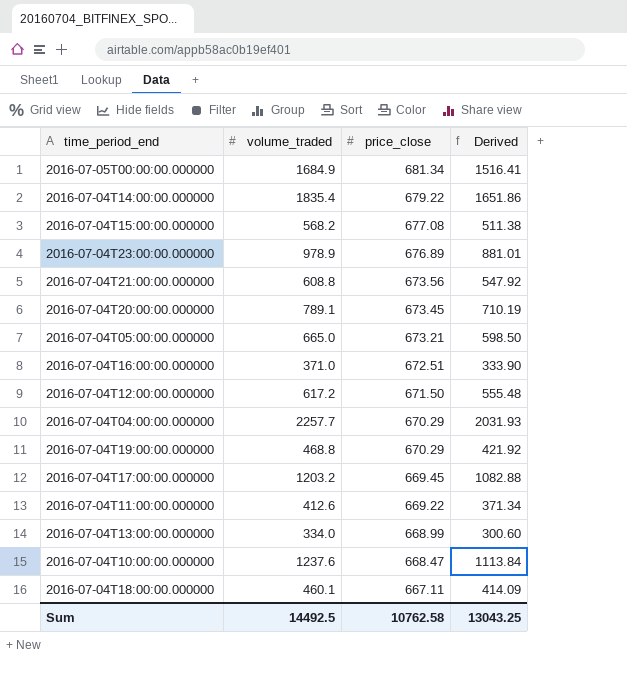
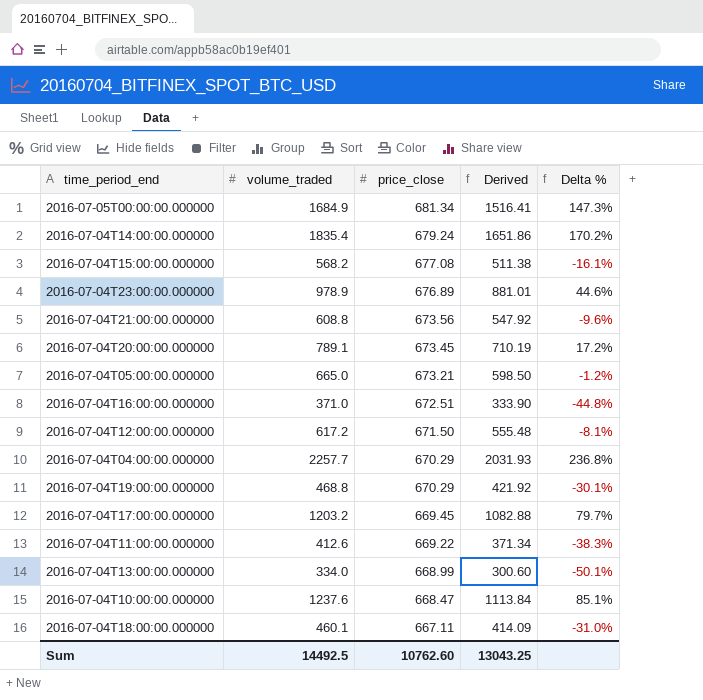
column Delta % | formula: none -> ([volume_traded] - [price_close]) / [price_close]
2016-07-04T14:00:00.000000 | price_close: 679.22 -> 679.24
Sum | price_close: 10762.58 -> 10762.60

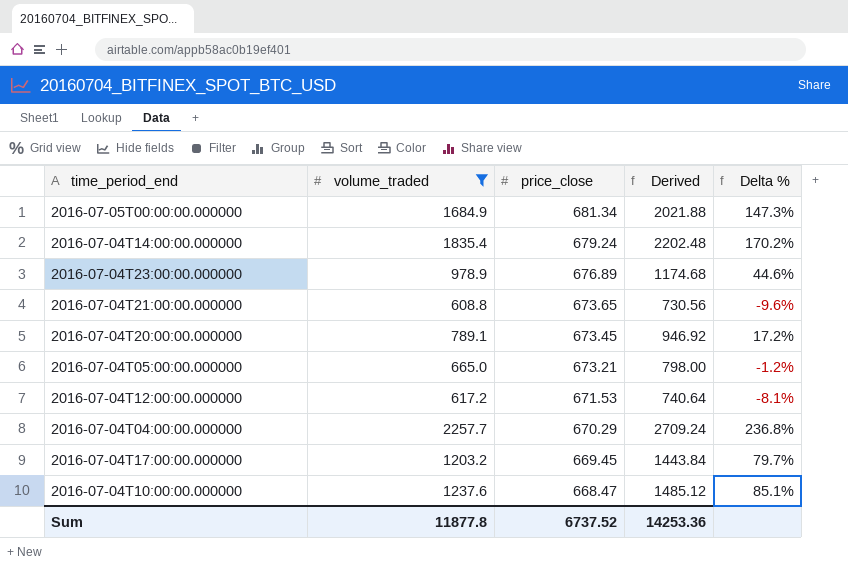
filter: none -> volume_traded >= 608.8
column Derived | formula: [volume_traded] * 0.9 -> [volume_traded] * 1.2
2016-07-04T21:00:00.000000 | price_close: 673.56 -> 673.65
2016-07-04T12:00:00.000000 | price_close: 671.50 -> 671.53
Sum | volume_traded: 14492.5 -> 11877.8
Sum | price_close: 10762.60 -> 6737.52
Sum | Derived: 13043.25 -> 14253.36

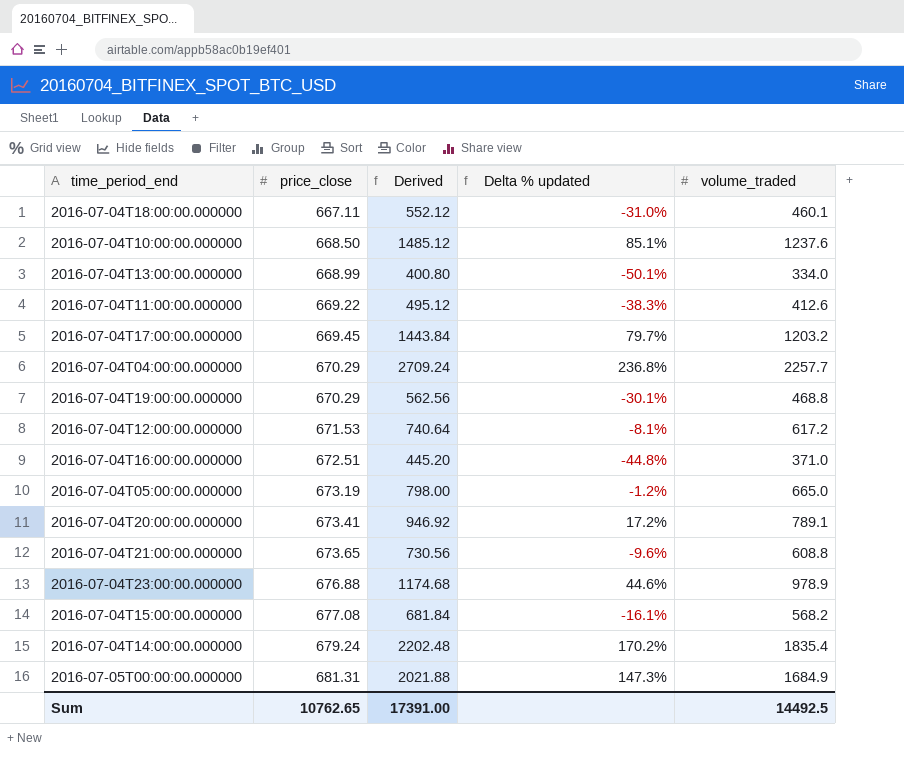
filter: volume_traded >= 608.8 -> none
row order: price_close descending -> price_close ascending
column name: Delta % -> Delta % updated
column volume_traded | position: 2 -> 5
2016-07-04T10:00:00.000000 | price_close: 668.47 -> 668.50
2016-07-04T05:00:00.000000 | price_close: 673.21 -> 673.19
2016-07-04T20:00:00.000000 | price_close: 673.45 -> 673.41
2016-07-04T23:00:00.000000 | price_close: 676.89 -> 676.88
2016-07-05T00:00:00.000000 | price_close: 681.34 -> 681.31
Sum | price_close: 6737.52 -> 10762.65
Sum | Derived: 14253.36 -> 17391.00
Sum | volume_traded: 11877.8 -> 14492.5

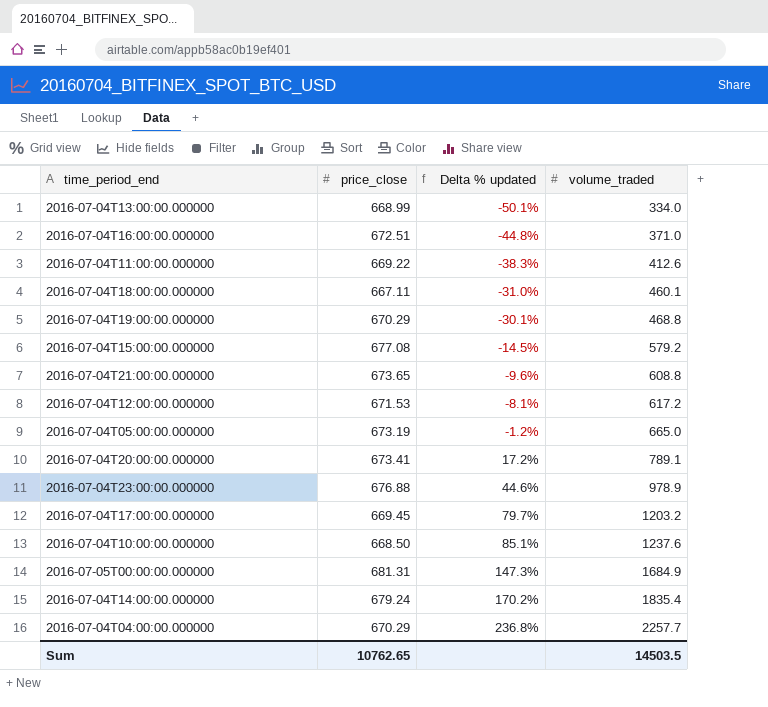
row order: price_close ascending -> Delta % updated ascending
column Derived | formula: [volume_traded] * 1.2 -> none
2016-07-04T15:00:00.000000 | Delta % updated: -16.1% -> -14.5%
2016-07-04T15:00:00.000000 | volume_traded: 568.2 -> 579.2
Sum | volume_traded: 14492.5 -> 14503.5

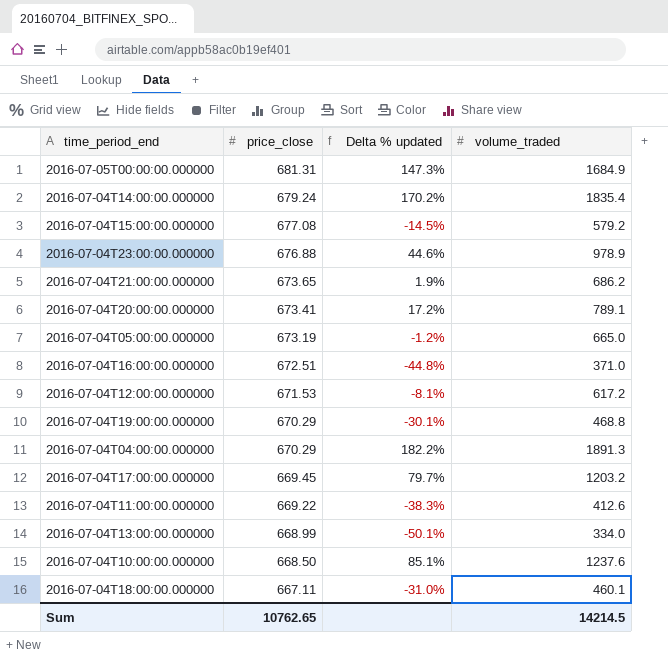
row order: Delta % updated ascending -> price_close descending
2016-07-04T21:00:00.000000 | Delta % updated: -9.6% -> 1.9%
2016-07-04T21:00:00.000000 | volume_traded: 608.8 -> 686.2
2016-07-04T04:00:00.000000 | Delta % updated: 236.8% -> 182.2%
2016-07-04T04:00:00.000000 | volume_traded: 2257.7 -> 1891.3
Sum | volume_traded: 14503.5 -> 14214.5

